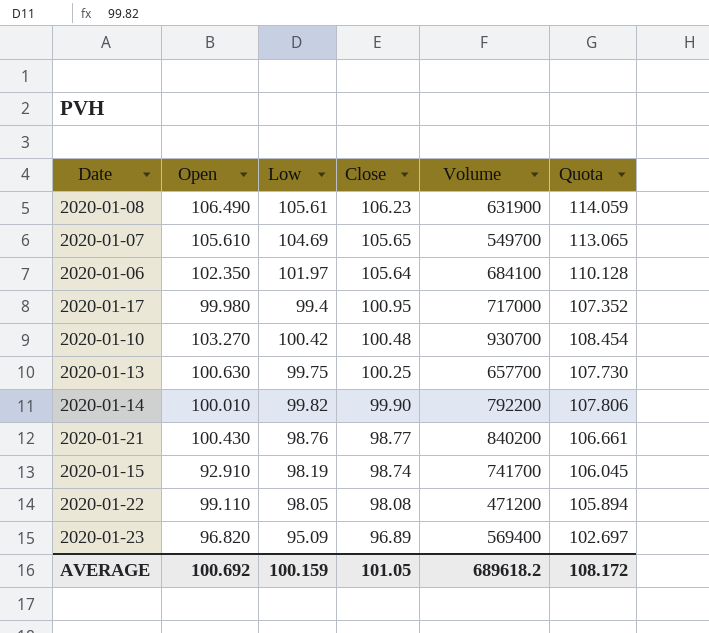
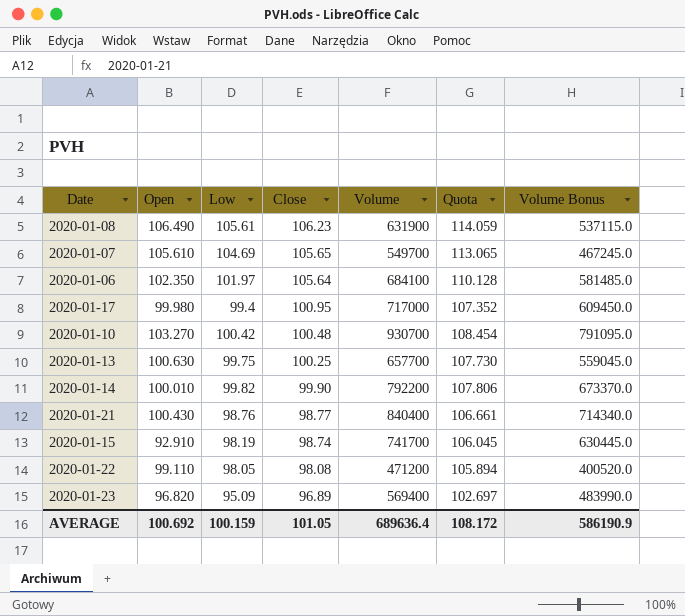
column Volume Bonus | formula: none -> [Volume] * 0.85
2020-01-21 | Volume: 840200 -> 840400
AVERAGE | Volume: 689618.2 -> 689636.4

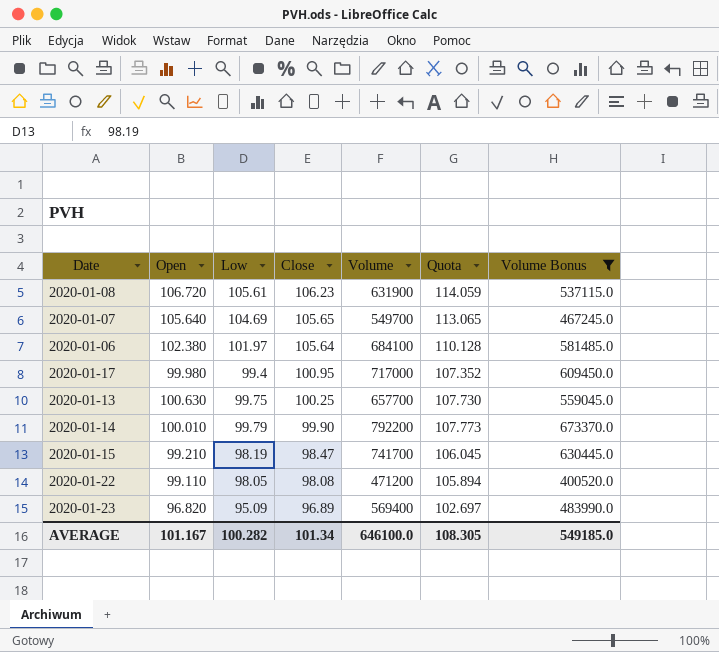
filter: none -> Volume Bonus <= 673370.0
2020-01-08 | Open: 106.490 -> 106.720
2020-01-07 | Open: 105.610 -> 105.640
2020-01-06 | Open: 102.350 -> 102.380
2020-01-14 | Low: 99.82 -> 99.79
2020-01-14 | Quota: 107.806 -> 107.773
2020-01-15 | Open: 92.910 -> 99.210
2020-01-15 | Close: 98.74 -> 98.47
AVERAGE | Open: 100.692 -> 101.167
AVERAGE | Low: 100.159 -> 100.282
AVERAGE | Close: 101.05 -> 101.34
AVERAGE | Volume: 689636.4 -> 646100.0
AVERAGE | Quota: 108.172 -> 108.305
AVERAGE | Volume Bonus: 586190.9 -> 549185.0

